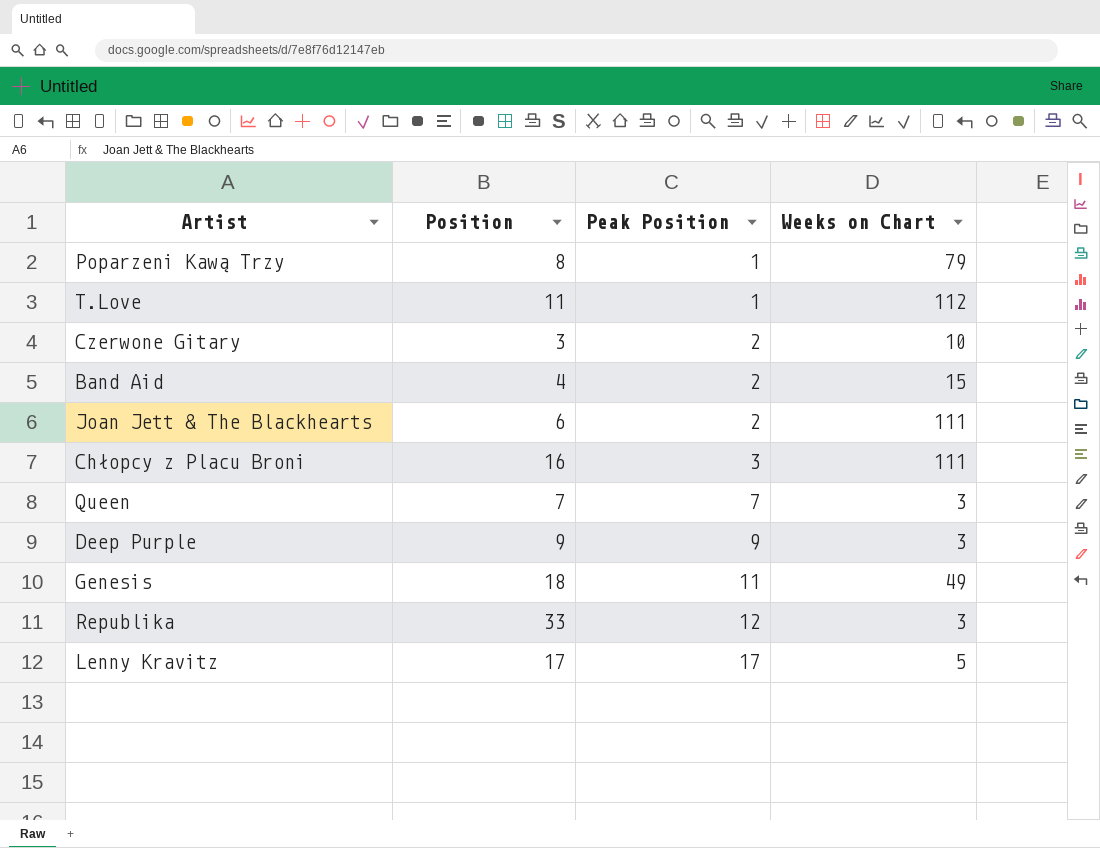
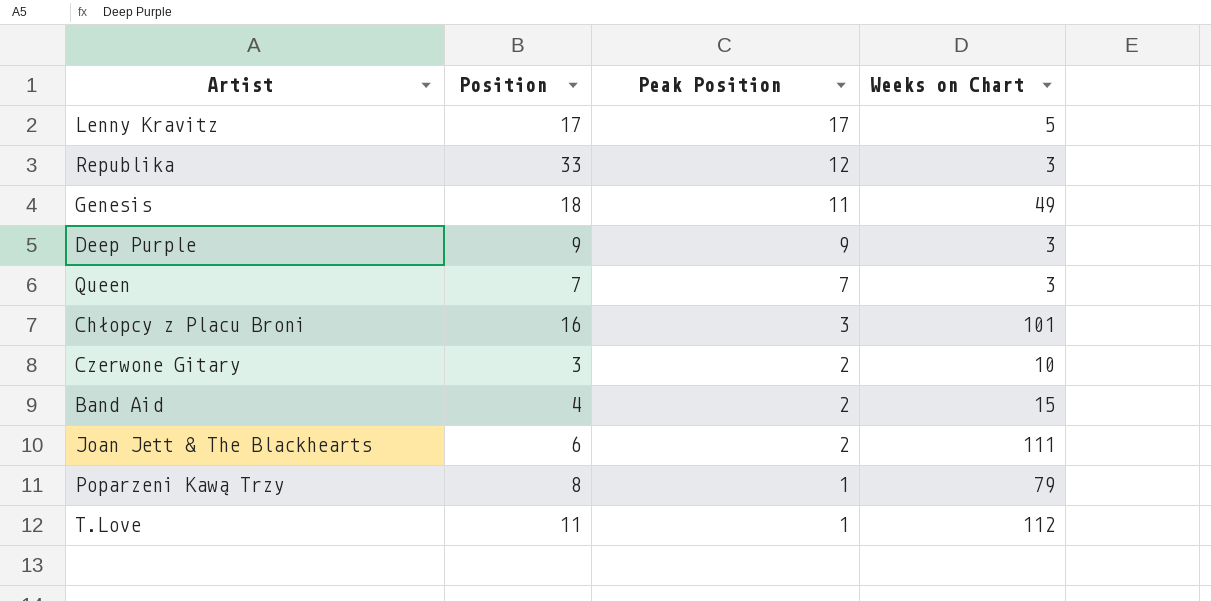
row order: Peak Position ascending -> Peak Position descending
Chłopcy z Placu Broni | Weeks on Chart: 111 -> 101

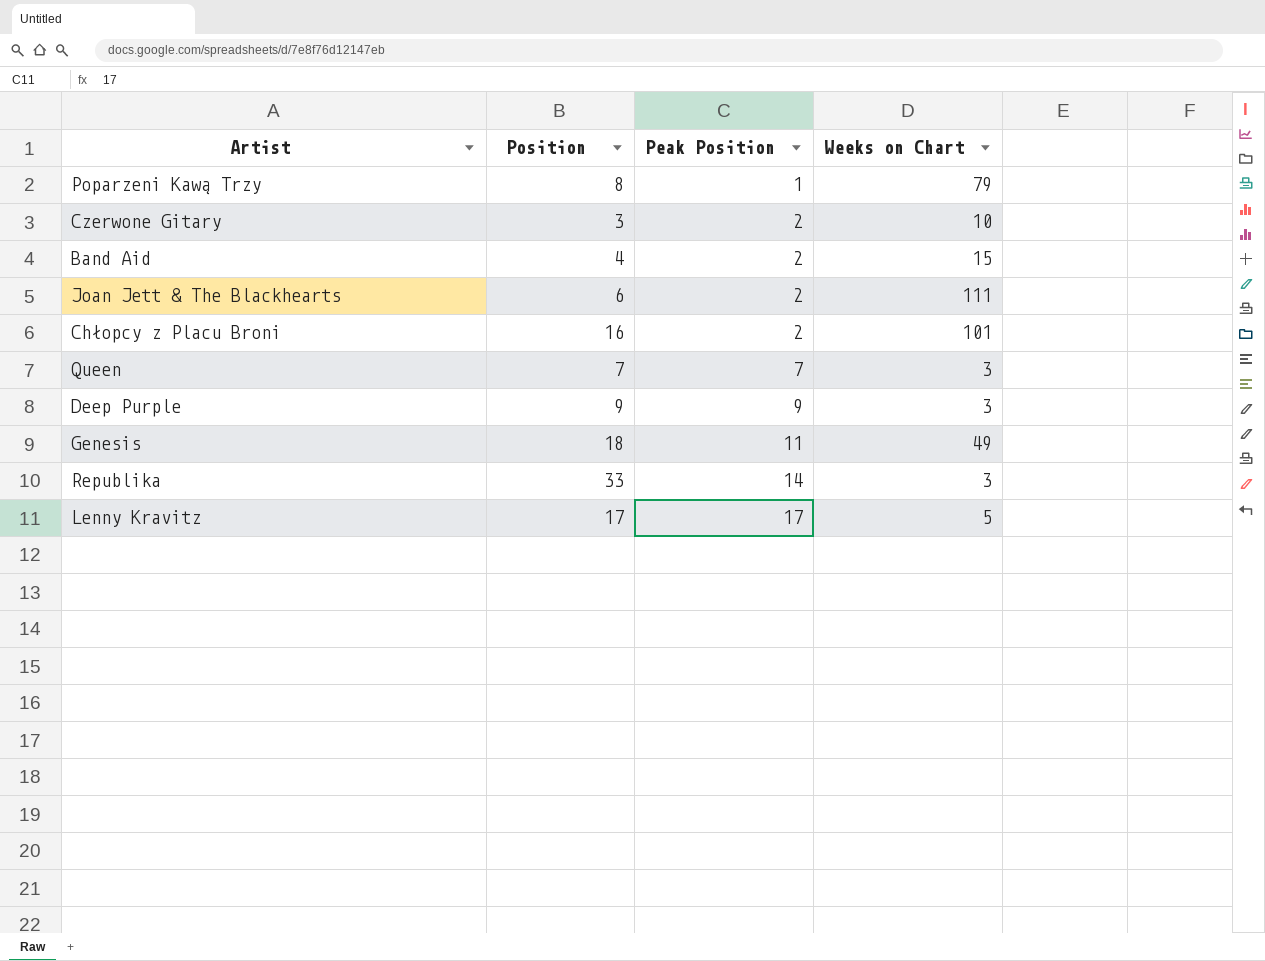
row order: Peak Position descending -> Peak Position ascending
row T.Love: 11 | 1 | 112 -> none
Chłopcy z Placu Broni | Peak Position: 3 -> 2
Republika | Peak Position: 12 -> 14

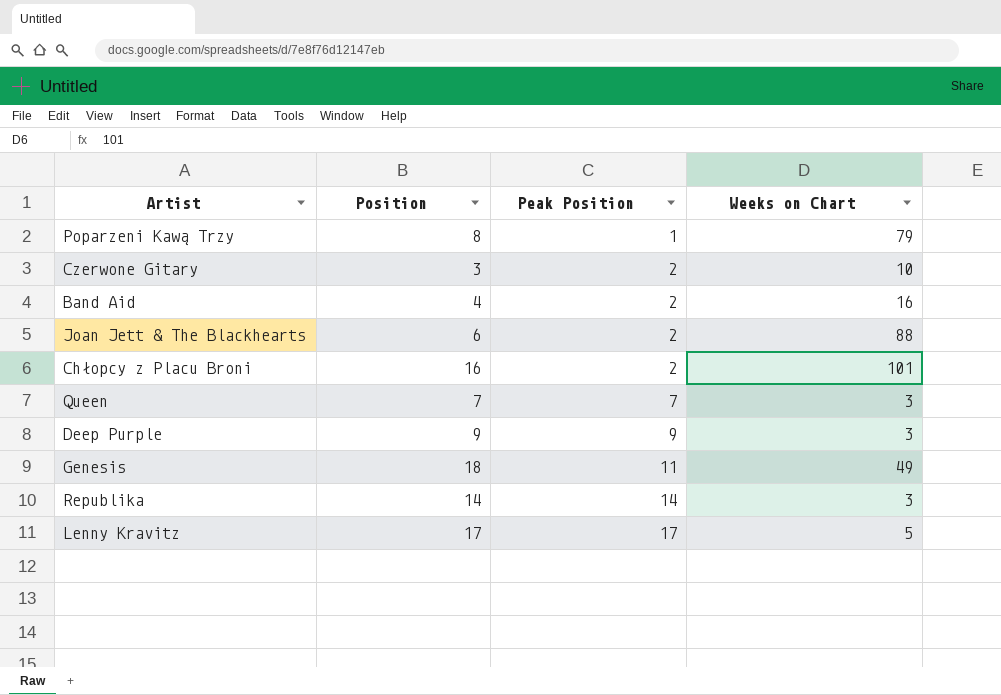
Band Aid | Weeks on Chart: 15 -> 16
Joan Jett & The Blackhearts | Weeks on Chart: 111 -> 88
Republika | Position: 33 -> 14

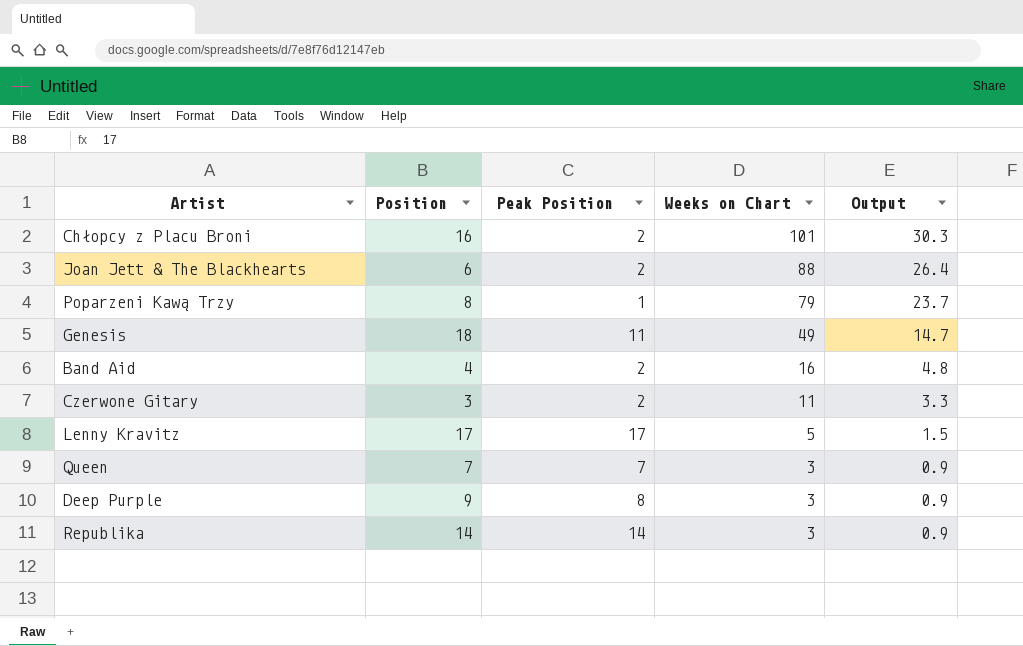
row order: Peak Position ascending -> Weeks on Chart descending
column Output | formula: none -> [Weeks on Chart] * 0.3
Czerwone Gitary | Weeks on Chart: 10 -> 11
Deep Purple | Peak Position: 9 -> 8

